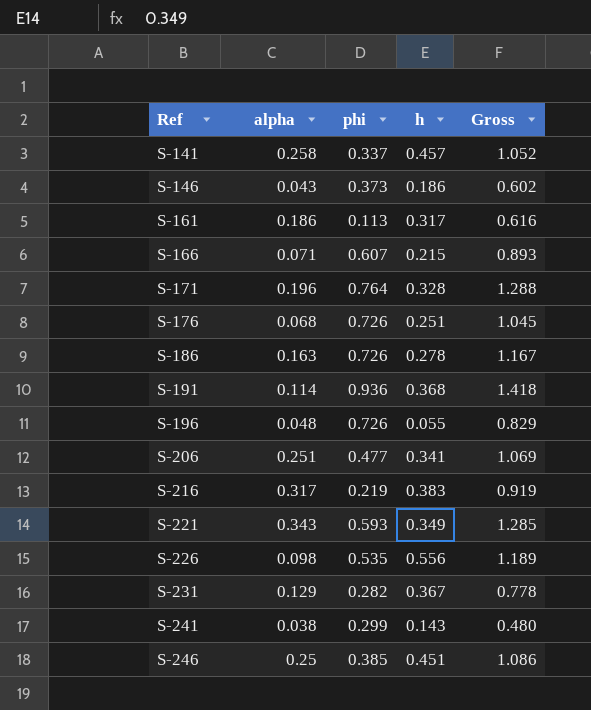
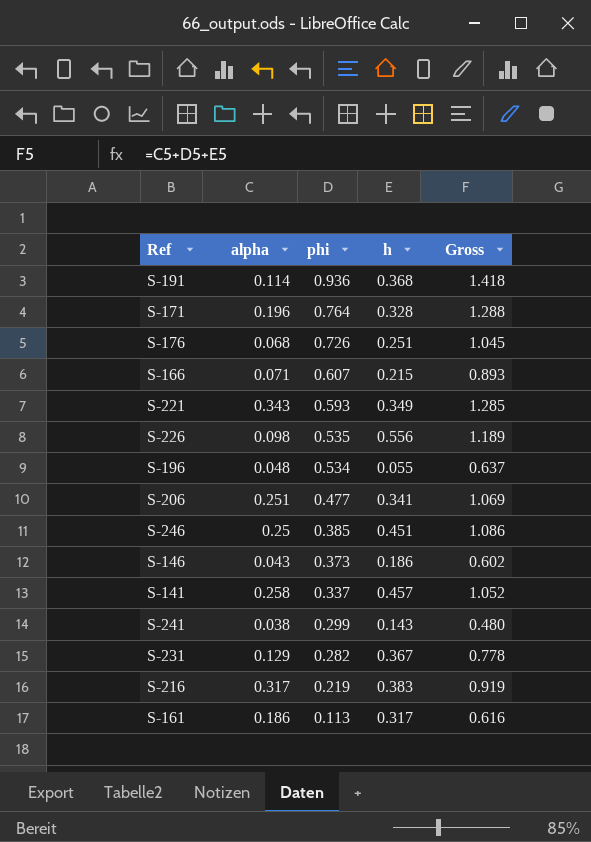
row order: Ref ascending -> phi descending
row S-186: 0.163 | 0.726 | 0.278 | 1.167 -> none
S-196 | phi: 0.726 -> 0.534
S-196 | Gross: 0.829 -> 0.637

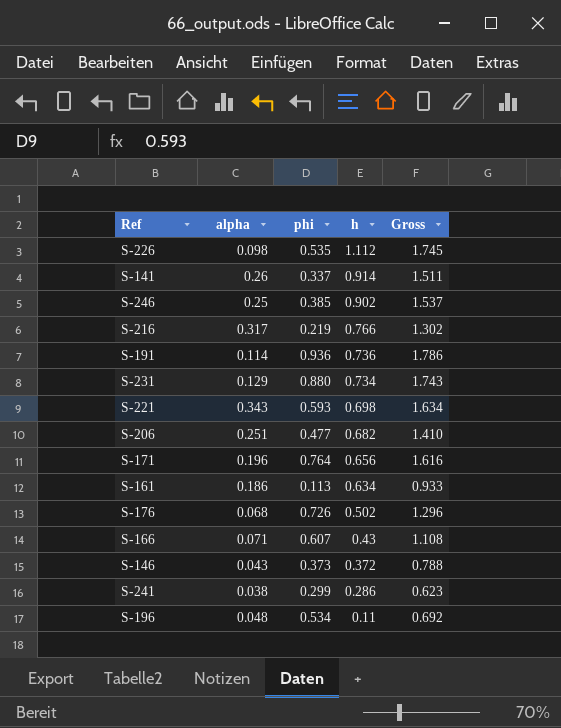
row order: phi descending -> h descending
S-226 | h: 0.556 -> 1.112
S-226 | Gross: 1.189 -> 1.745
S-141 | alpha: 0.258 -> 0.26
S-141 | h: 0.457 -> 0.914
S-141 | Gross: 1.052 -> 1.511
S-246 | h: 0.451 -> 0.902
S-246 | Gross: 1.086 -> 1.537
S-216 | h: 0.383 -> 0.766
S-216 | Gross: 0.919 -> 1.302
S-191 | h: 0.368 -> 0.736
S-191 | Gross: 1.418 -> 1.786
S-231 | phi: 0.282 -> 0.880
S-231 | h: 0.367 -> 0.734
S-231 | Gross: 0.778 -> 1.743
S-221 | h: 0.349 -> 0.698
S-221 | Gross: 1.285 -> 1.634
S-206 | h: 0.341 -> 0.682
S-206 | Gross: 1.069 -> 1.410
S-171 | h: 0.328 -> 0.656
S-171 | Gross: 1.288 -> 1.616
S-161 | h: 0.317 -> 0.634
S-161 | Gross: 0.616 -> 0.933
S-176 | h: 0.251 -> 0.502
S-176 | Gross: 1.045 -> 1.296
S-166 | h: 0.215 -> 0.43
S-166 | Gross: 0.893 -> 1.108
S-146 | h: 0.186 -> 0.372
S-146 | Gross: 0.602 -> 0.788
S-241 | h: 0.143 -> 0.286
S-241 | Gross: 0.480 -> 0.623
S-196 | h: 0.055 -> 0.11
S-196 | Gross: 0.637 -> 0.692

